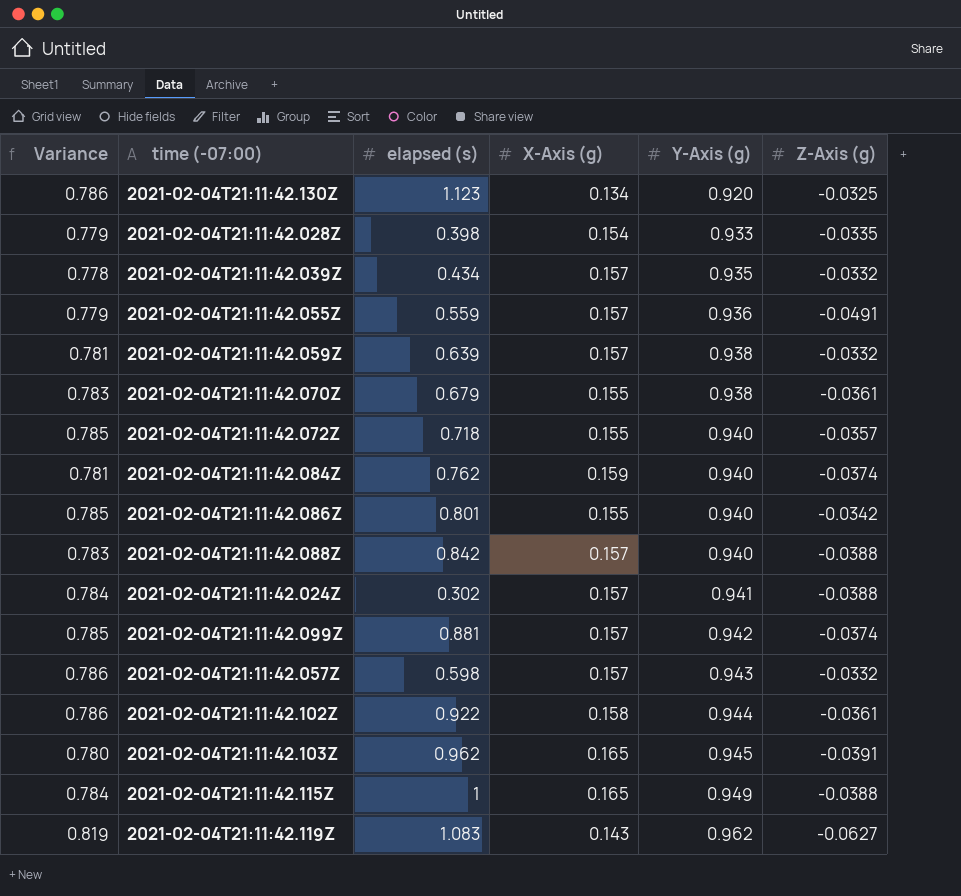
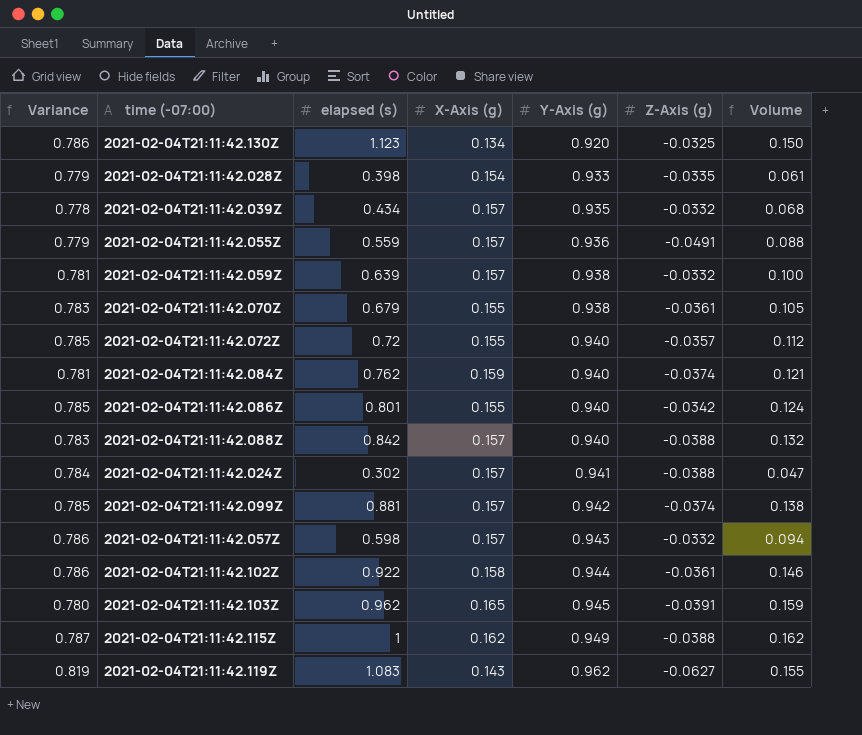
column Volume | formula: none -> [elapsed (s)] * [X-Axis (g)]
2021-02-04T21:11:42.072Z | elapsed (s): 0.718 -> 0.72
2021-02-04T21:11:42.115Z | Variance: 0.784 -> 0.787
2021-02-04T21:11:42.115Z | X-Axis (g): 0.165 -> 0.162

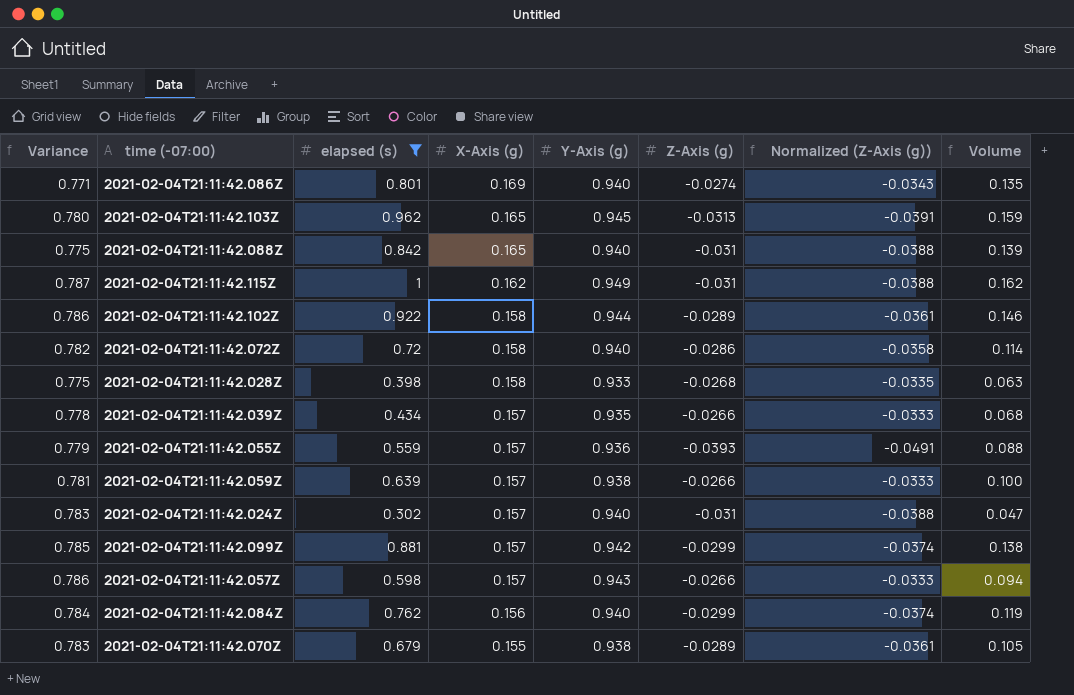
filter: none -> elapsed (s) <= 1
row order: Y-Axis (g) ascending -> X-Axis (g) descending
column Normalized (Z-Axis (g)) | formula: none -> [Z-Axis (g)] * 1.25
2021-02-04T21:11:42.086Z | Variance: 0.785 -> 0.771
2021-02-04T21:11:42.086Z | X-Axis (g): 0.155 -> 0.169
2021-02-04T21:11:42.086Z | Z-Axis (g): -0.0342 -> -0.0274
2021-02-04T21:11:42.086Z | Volume: 0.124 -> 0.135
2021-02-04T21:11:42.103Z | Z-Axis (g): -0.0391 -> -0.0313
2021-02-04T21:11:42.088Z | Variance: 0.783 -> 0.775
2021-02-04T21:11:42.088Z | X-Axis (g): 0.157 -> 0.165
2021-02-04T21:11:42.088Z | Z-Axis (g): -0.0388 -> -0.031
2021-02-04T21:11:42.088Z | Volume: 0.132 -> 0.139
2021-02-04T21:11:42.115Z | Z-Axis (g): -0.0388 -> -0.031
2021-02-04T21:11:42.102Z | Z-Axis (g): -0.0361 -> -0.0289
2021-02-04T21:11:42.072Z | Variance: 0.785 -> 0.782
2021-02-04T21:11:42.072Z | X-Axis (g): 0.155 -> 0.158
2021-02-04T21:11:42.072Z | Z-Axis (g): -0.0357 -> -0.0286
2021-02-04T21:11:42.072Z | Volume: 0.112 -> 0.114
2021-02-04T21:11:42.028Z | Variance: 0.779 -> 0.775
2021-02-04T21:11:42.028Z | X-Axis (g): 0.154 -> 0.158
2021-02-04T21:11:42.028Z | Z-Axis (g): -0.0335 -> -0.0268
2021-02-04T21:11:42.028Z | Volume: 0.061 -> 0.063
2021-02-04T21:11:42.039Z | Z-Axis (g): -0.0332 -> -0.0266
2021-02-04T21:11:42.055Z | Z-Axis (g): -0.0491 -> -0.0393
2021-02-04T21:11:42.059Z | Z-Axis (g): -0.0332 -> -0.0266
2021-02-04T21:11:42.024Z | Variance: 0.784 -> 0.783
2021-02-04T21:11:42.024Z | Y-Axis (g): 0.941 -> 0.940
2021-02-04T21:11:42.024Z | Z-Axis (g): -0.0388 -> -0.031
2021-02-04T21:11:42.099Z | Z-Axis (g): -0.0374 -> -0.0299
2021-02-04T21:11:42.057Z | Z-Axis (g): -0.0332 -> -0.0266
2021-02-04T21:11:42.084Z | Variance: 0.781 -> 0.784
2021-02-04T21:11:42.084Z | X-Axis (g): 0.159 -> 0.156
2021-02-04T21:11:42.084Z | Z-Axis (g): -0.0374 -> -0.0299
2021-02-04T21:11:42.084Z | Volume: 0.121 -> 0.119
2021-02-04T21:11:42.070Z | Z-Axis (g): -0.0361 -> -0.0289

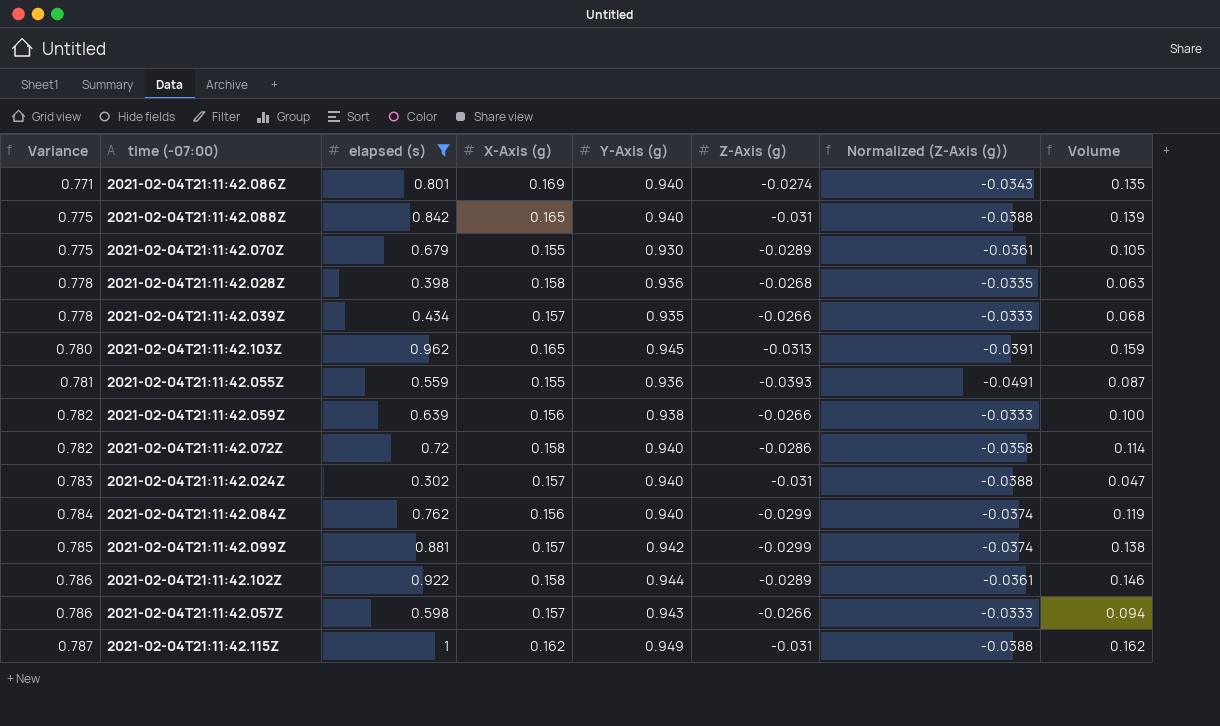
row order: X-Axis (g) descending -> Variance ascending
2021-02-04T21:11:42.070Z | Variance: 0.783 -> 0.775
2021-02-04T21:11:42.070Z | Y-Axis (g): 0.938 -> 0.930
2021-02-04T21:11:42.028Z | Variance: 0.775 -> 0.778
2021-02-04T21:11:42.028Z | Y-Axis (g): 0.933 -> 0.936
2021-02-04T21:11:42.055Z | Variance: 0.779 -> 0.781
2021-02-04T21:11:42.055Z | X-Axis (g): 0.157 -> 0.155
2021-02-04T21:11:42.055Z | Volume: 0.088 -> 0.087
2021-02-04T21:11:42.059Z | Variance: 0.781 -> 0.782
2021-02-04T21:11:42.059Z | X-Axis (g): 0.157 -> 0.156

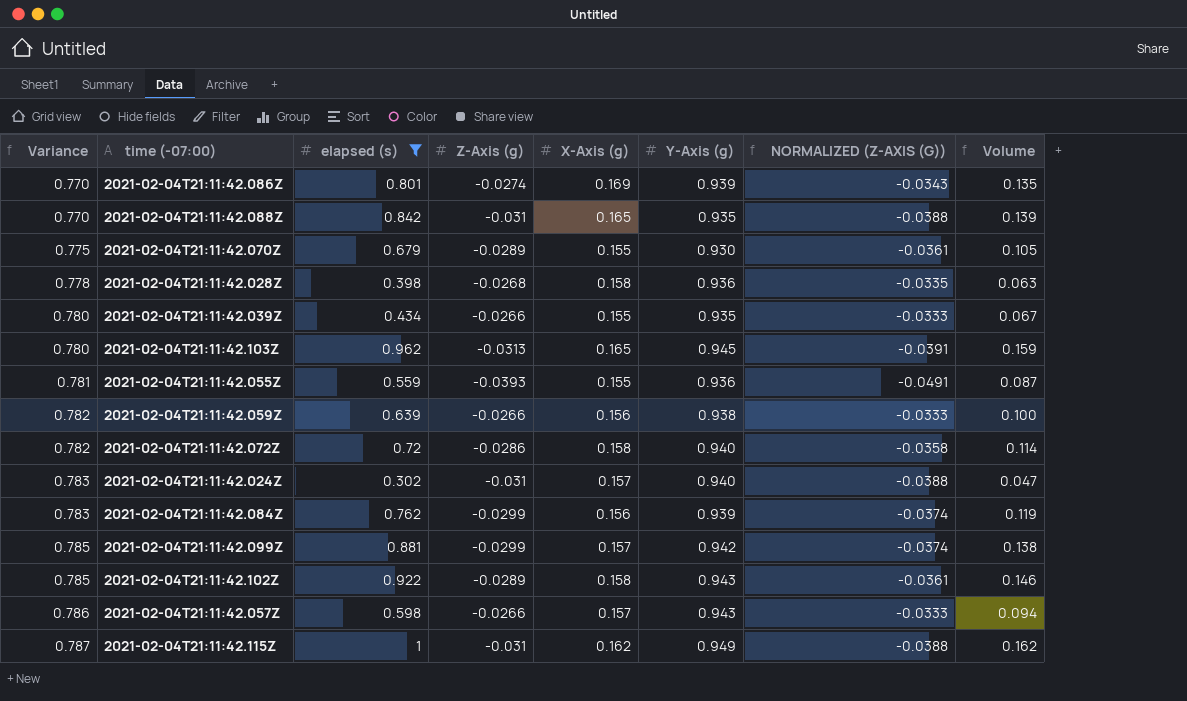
column Z-Axis (g) | position: 6 -> 4
column name: Normalized (Z-Axis (g)) -> NORMALIZED (Z-AXIS (G))
2021-02-04T21:11:42.086Z | Variance: 0.771 -> 0.770
2021-02-04T21:11:42.086Z | Y-Axis (g): 0.940 -> 0.939
2021-02-04T21:11:42.088Z | Variance: 0.775 -> 0.770
2021-02-04T21:11:42.088Z | Y-Axis (g): 0.940 -> 0.935
2021-02-04T21:11:42.039Z | Variance: 0.778 -> 0.780
2021-02-04T21:11:42.039Z | X-Axis (g): 0.157 -> 0.155
2021-02-04T21:11:42.039Z | Volume: 0.068 -> 0.067
2021-02-04T21:11:42.084Z | Variance: 0.784 -> 0.783
2021-02-04T21:11:42.084Z | Y-Axis (g): 0.940 -> 0.939
2021-02-04T21:11:42.102Z | Variance: 0.786 -> 0.785
2021-02-04T21:11:42.102Z | Y-Axis (g): 0.944 -> 0.943

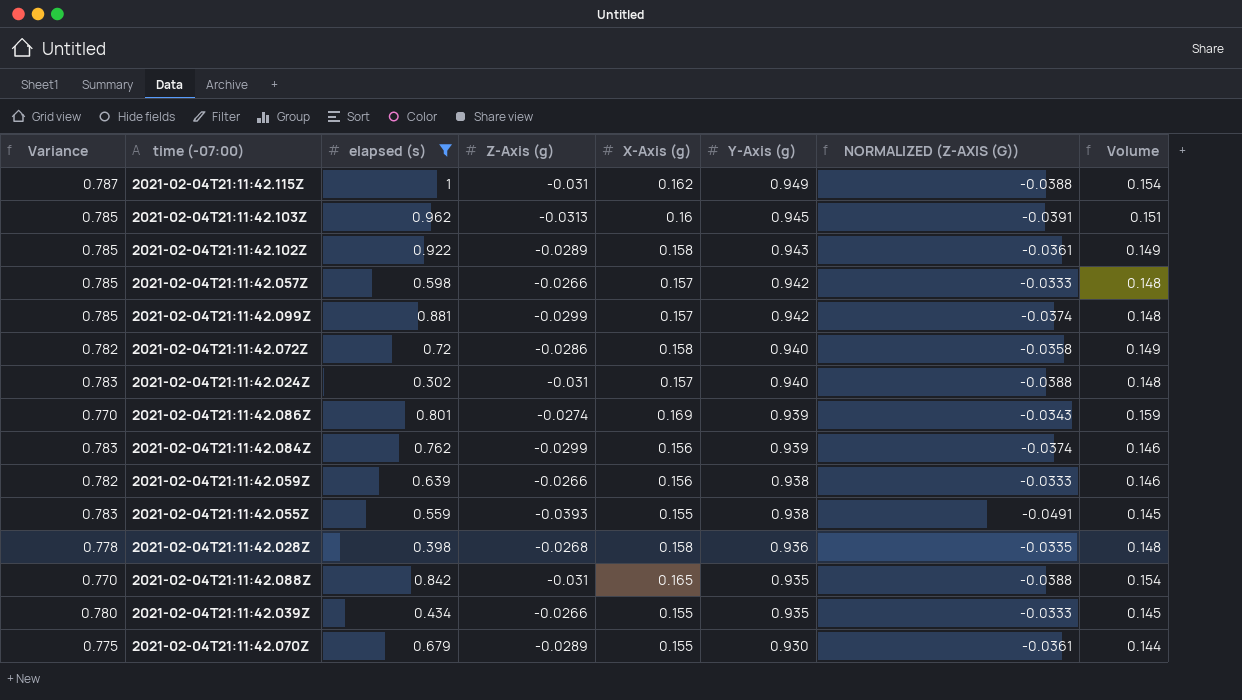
row order: Variance ascending -> Y-Axis (g) descending
column Volume | formula: [elapsed (s)] * [X-Axis (g)] -> [X-Axis (g)] * [Y-Axis (g)]
2021-02-04T21:11:42.103Z | Variance: 0.780 -> 0.785
2021-02-04T21:11:42.103Z | X-Axis (g): 0.165 -> 0.16
2021-02-04T21:11:42.057Z | Variance: 0.786 -> 0.785
2021-02-04T21:11:42.057Z | Y-Axis (g): 0.943 -> 0.942
2021-02-04T21:11:42.055Z | Variance: 0.781 -> 0.783
2021-02-04T21:11:42.055Z | Y-Axis (g): 0.936 -> 0.938

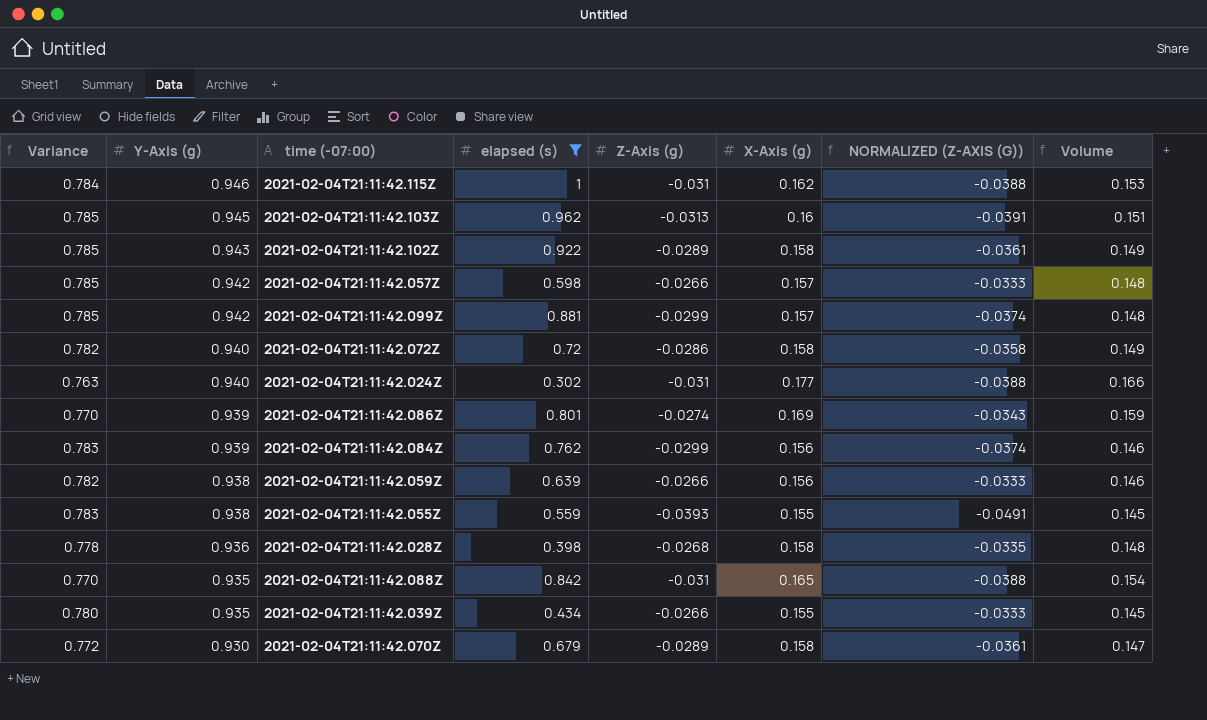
column Y-Axis (g) | position: 6 -> 2
2021-02-04T21:11:42.115Z | Variance: 0.787 -> 0.784
2021-02-04T21:11:42.115Z | Y-Axis (g): 0.949 -> 0.946
2021-02-04T21:11:42.115Z | Volume: 0.154 -> 0.153
2021-02-04T21:11:42.024Z | Variance: 0.783 -> 0.763
2021-02-04T21:11:42.024Z | X-Axis (g): 0.157 -> 0.177
2021-02-04T21:11:42.024Z | Volume: 0.148 -> 0.166
2021-02-04T21:11:42.070Z | Variance: 0.775 -> 0.772
2021-02-04T21:11:42.070Z | X-Axis (g): 0.155 -> 0.158
2021-02-04T21:11:42.070Z | Volume: 0.144 -> 0.147

